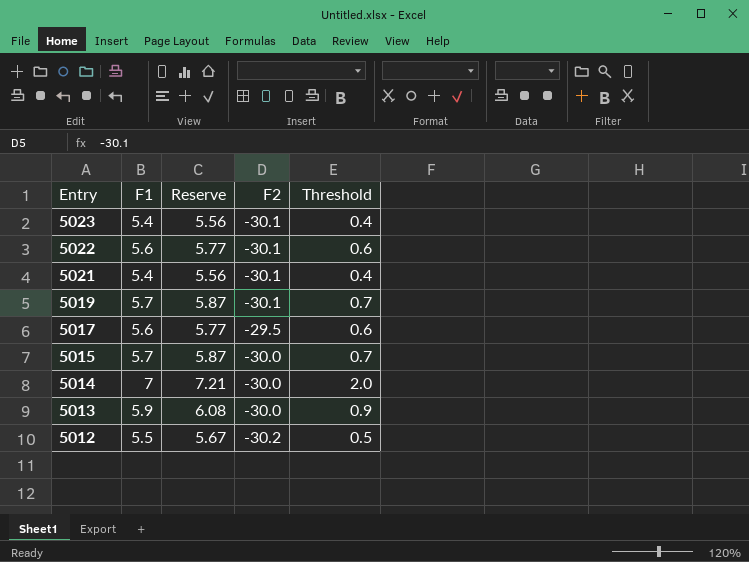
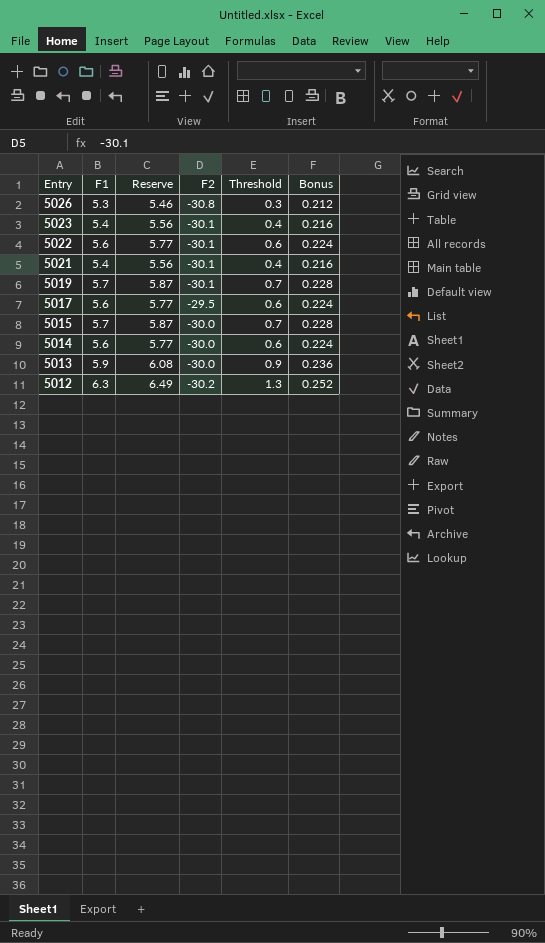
column Bonus | formula: none -> [F1] * 0.04
row 5026: none -> 5.3 | 5.46 | -30.8 | 0.3 | 0.212
5014 | F1: 7 -> 5.6
5014 | Reserve: 7.21 -> 5.77
5014 | Threshold: 2.0 -> 0.6
5012 | F1: 5.5 -> 6.3
5012 | Reserve: 5.67 -> 6.49
5012 | Threshold: 0.5 -> 1.3

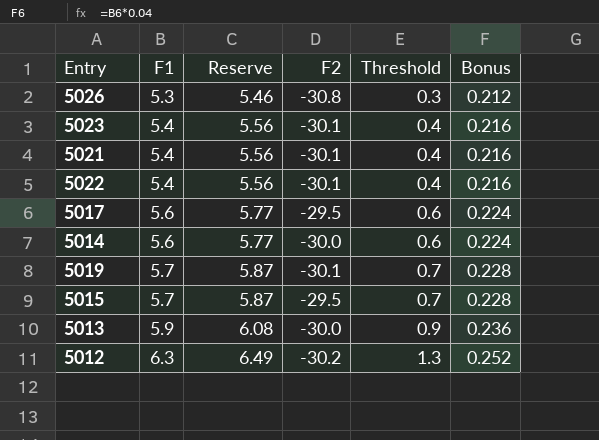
row order: Entry descending -> F1 ascending
5022 | F1: 5.6 -> 5.4
5022 | Reserve: 5.77 -> 5.56
5022 | Threshold: 0.6 -> 0.4
5022 | Bonus: 0.224 -> 0.216
5015 | F2: -30.0 -> -29.5

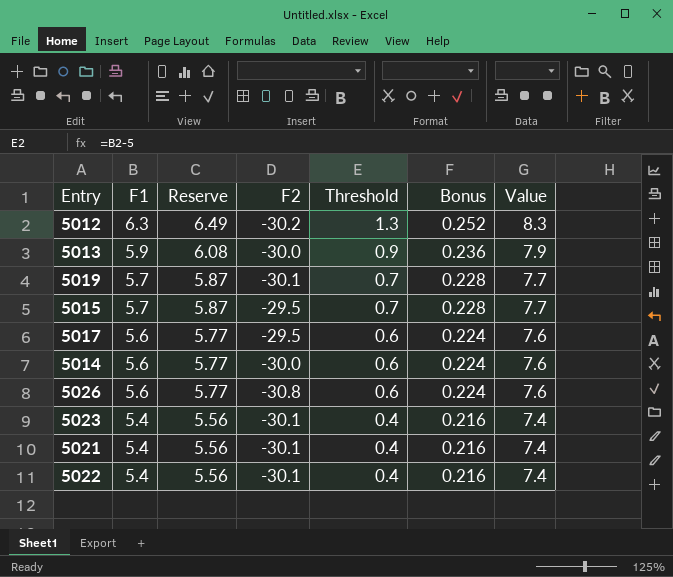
row order: F1 ascending -> F1 descending
column Value | formula: none -> [F1] + 2
5026 | F1: 5.3 -> 5.6
5026 | Reserve: 5.46 -> 5.77
5026 | Threshold: 0.3 -> 0.6
5026 | Bonus: 0.212 -> 0.224

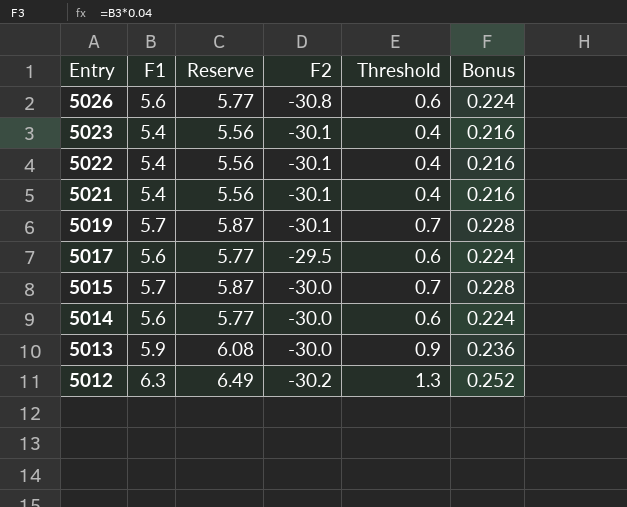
row order: F1 descending -> Entry descending
column Value | formula: [F1] + 2 -> none
5015 | F2: -29.5 -> -30.0

